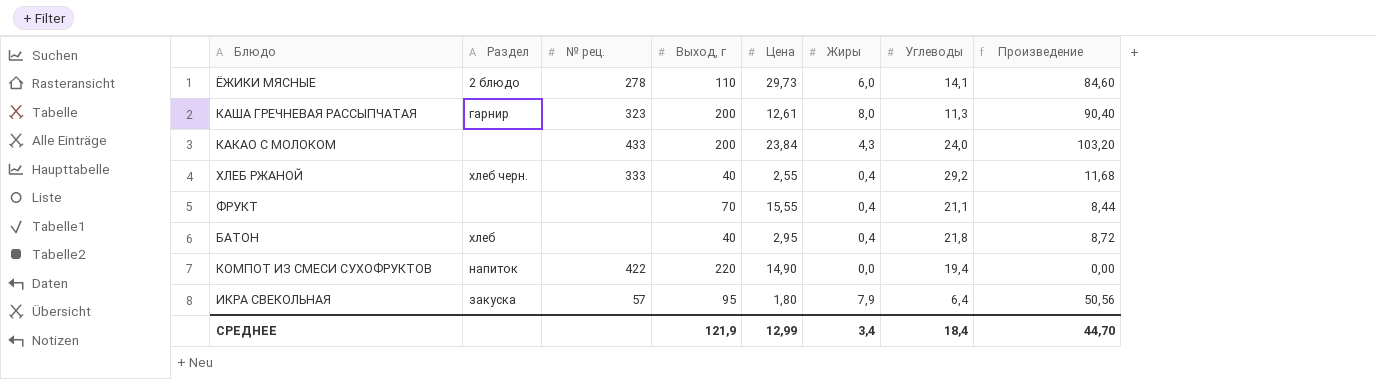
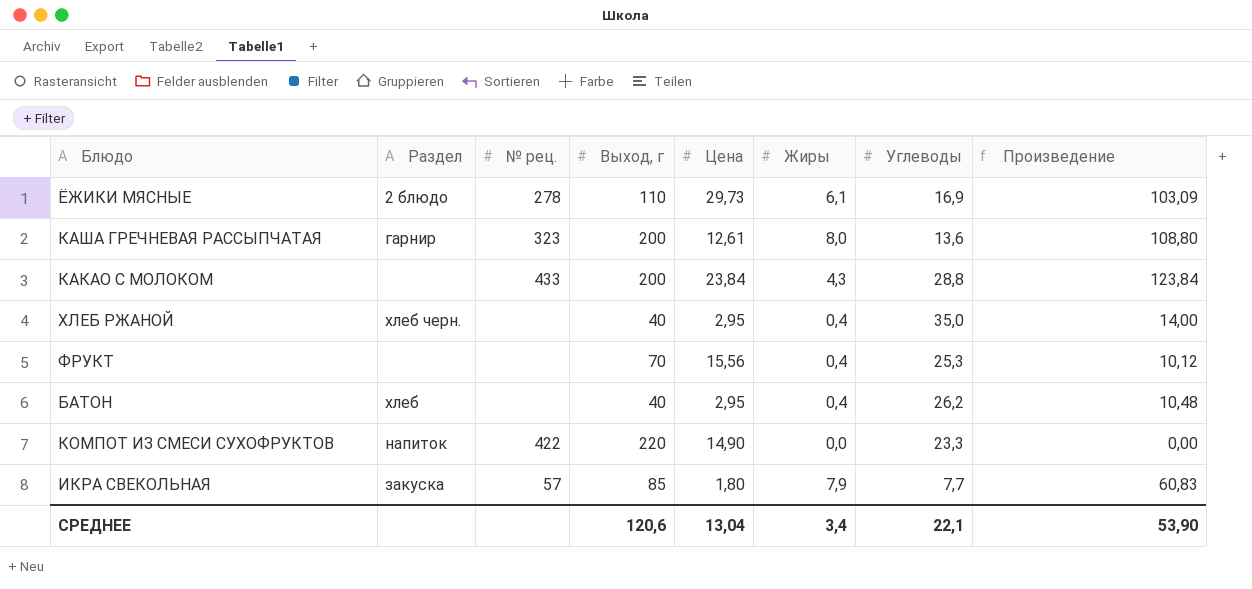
ЁЖИКИ МЯСНЫЕ | Жиры: 6,0 -> 6,1
ЁЖИКИ МЯСНЫЕ | Углеводы: 14,1 -> 16,9
ЁЖИКИ МЯСНЫЕ | Произведение: 84,60 -> 103,09
КАША ГРЕЧНЕВАЯ РАССЫПЧАТАЯ | Углеводы: 11,3 -> 13,6
КАША ГРЕЧНЕВАЯ РАССЫПЧАТАЯ | Произведение: 90,40 -> 108,80
КАКАО С МОЛОКОМ | Углеводы: 24,0 -> 28,8
КАКАО С МОЛОКОМ | Произведение: 103,20 -> 123,84
ХЛЕБ РЖАНОЙ | № рец.: 333 -> none
ХЛЕБ РЖАНОЙ | Цена: 2,55 -> 2,95
ХЛЕБ РЖАНОЙ | Углеводы: 29,2 -> 35,0
ХЛЕБ РЖАНОЙ | Произведение: 11,68 -> 14,00
ФРУКТ | Цена: 15,55 -> 15,56
ФРУКТ | Углеводы: 21,1 -> 25,3
ФРУКТ | Произведение: 8,44 -> 10,12
БАТОН | Углеводы: 21,8 -> 26,2
БАТОН | Произведение: 8,72 -> 10,48
КОМПОТ ИЗ СМЕСИ СУХОФРУКТОВ | Углеводы: 19,4 -> 23,3
ИКРА СВЕКОЛЬНАЯ | Выход, г: 95 -> 85
ИКРА СВЕКОЛЬНАЯ | Углеводы: 6,4 -> 7,7
ИКРА СВЕКОЛЬНАЯ | Произведение: 50,56 -> 60,83
СРЕДНЕЕ | Выход, г: 121,9 -> 120,6
СРЕДНЕЕ | Цена: 12,99 -> 13,04
СРЕДНЕЕ | Углеводы: 18,4 -> 22,1
СРЕДНЕЕ | Произведение: 44,70 -> 53,90

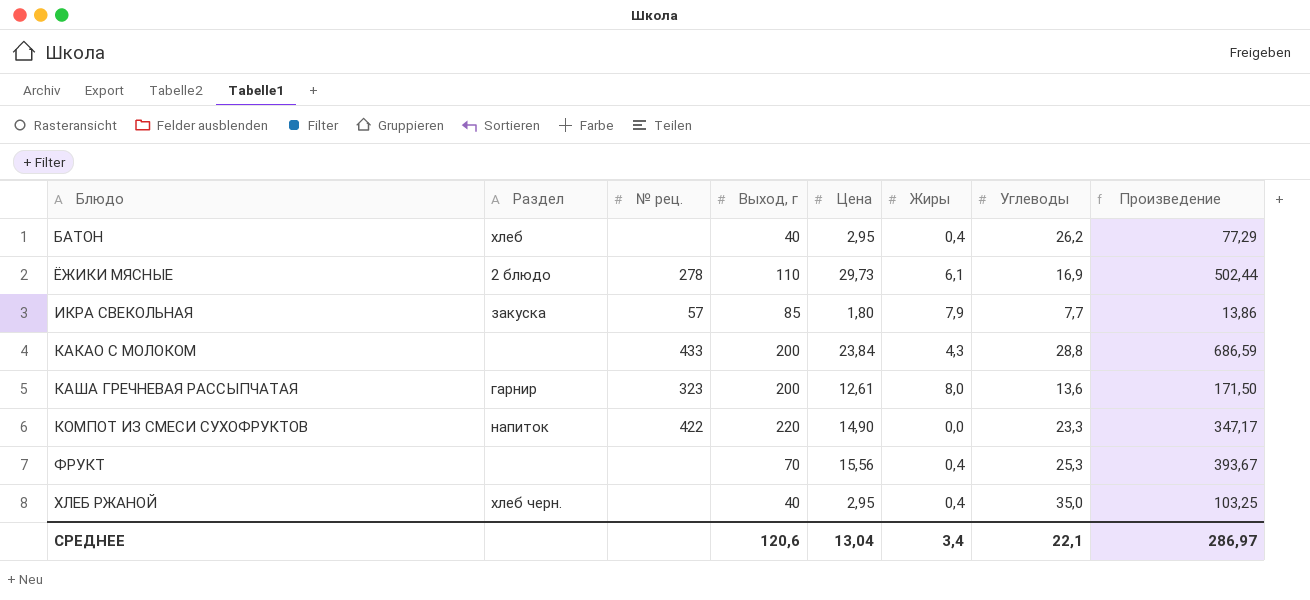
row order: none -> Блюдо ascending
column Произведение | formula: [Жиры] * [Углеводы] -> [Цена] * [Углеводы]
СРЕДНЕЕ | Произведение: 53,90 -> 286,97

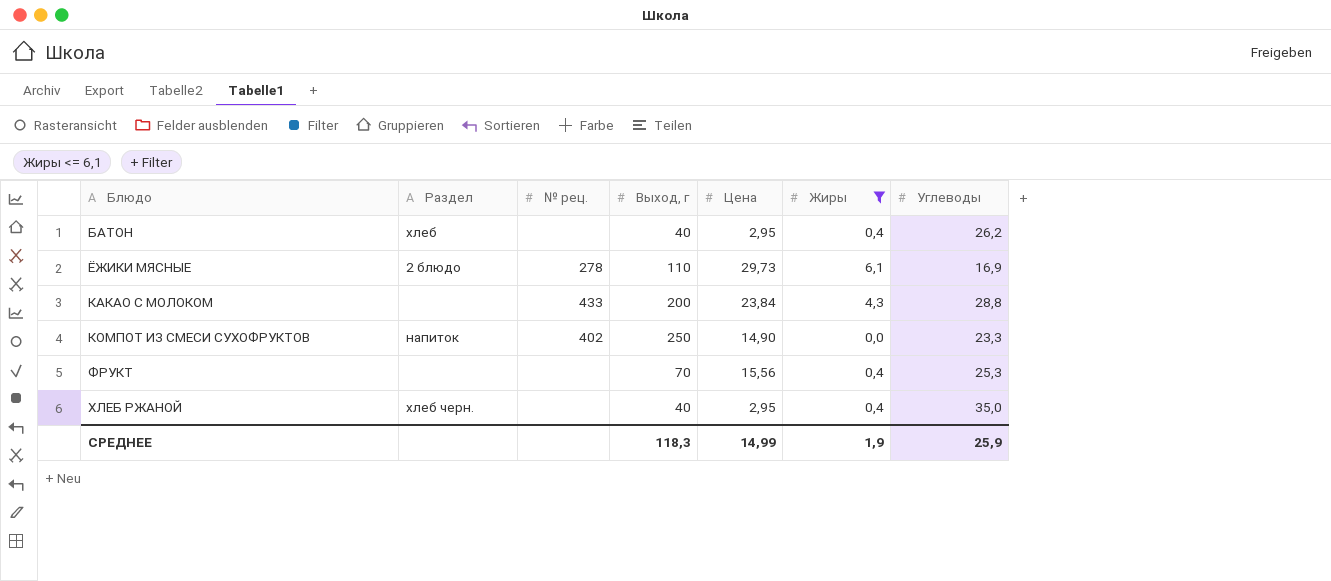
filter: none -> Жиры <= 6,1
column Произведение | formula: [Цена] * [Углеводы] -> none
КОМПОТ ИЗ СМЕСИ СУХОФРУКТОВ | № рец.: 422 -> 402
КОМПОТ ИЗ СМЕСИ СУХОФРУКТОВ | Выход, г: 220 -> 250
СРЕДНЕЕ | Выход, г: 120,6 -> 118,3
СРЕДНЕЕ | Цена: 13,04 -> 14,99
СРЕДНЕЕ | Жиры: 3,4 -> 1,9
СРЕДНЕЕ | Углеводы: 22,1 -> 25,9

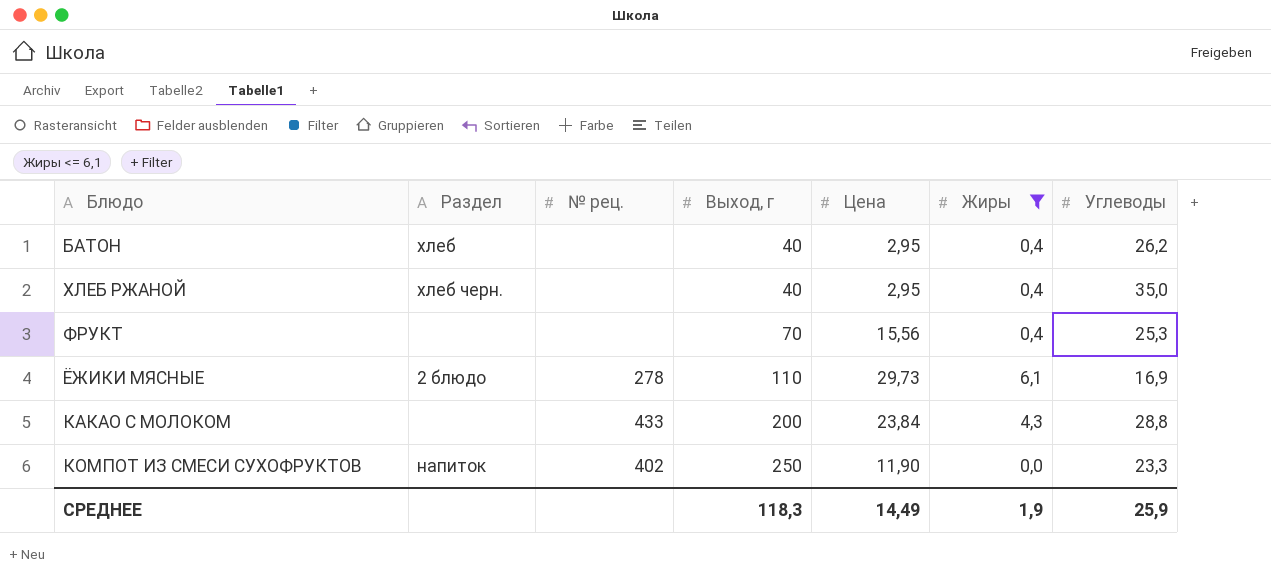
row order: Блюдо ascending -> Выход, г ascending
КОМПОТ ИЗ СМЕСИ СУХОФРУКТОВ | Цена: 14,90 -> 11,90
СРЕДНЕЕ | Цена: 14,99 -> 14,49

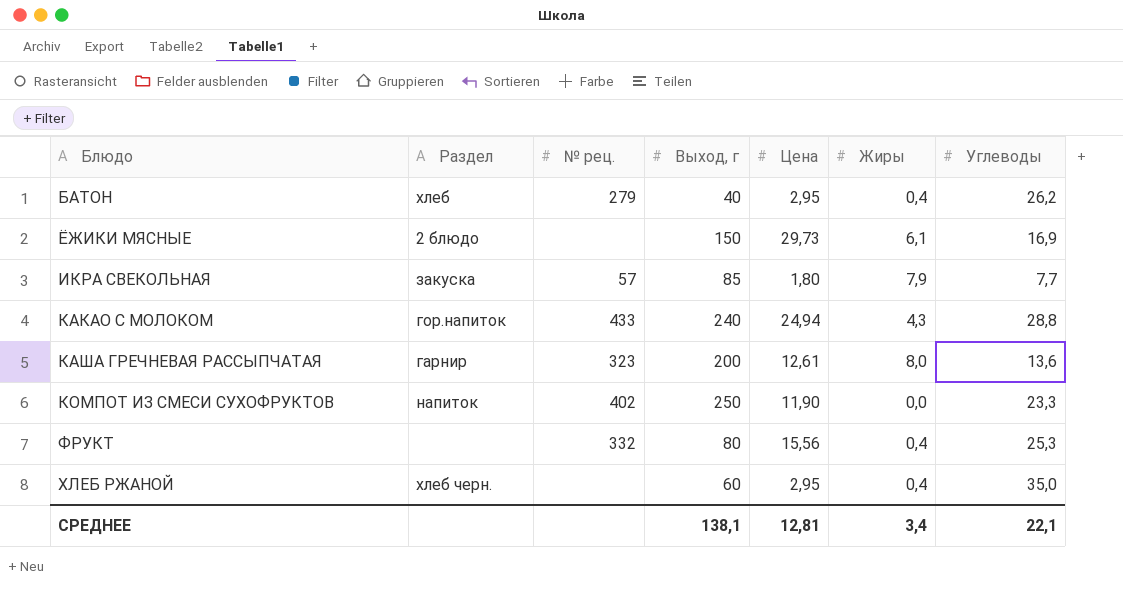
filter: Жиры <= 6,1 -> none
row order: Выход, г ascending -> Блюдо ascending
БАТОН | № рец.: none -> 279
ЁЖИКИ МЯСНЫЕ | № рец.: 278 -> none
ЁЖИКИ МЯСНЫЕ | Выход, г: 110 -> 150
КАКАО С МОЛОКОМ | Раздел: none -> гор.напиток
КАКАО С МОЛОКОМ | Выход, г: 200 -> 240
КАКАО С МОЛОКОМ | Цена: 23,84 -> 24,94
ФРУКТ | № рец.: none -> 332
ФРУКТ | Выход, г: 70 -> 80
ХЛЕБ РЖАНОЙ | Выход, г: 40 -> 60
СРЕДНЕЕ | Выход, г: 118,3 -> 138,1
СРЕДНЕЕ | Цена: 14,49 -> 12,81
СРЕДНЕЕ | Жиры: 1,9 -> 3,4
СРЕДНЕЕ | Углеводы: 25,9 -> 22,1

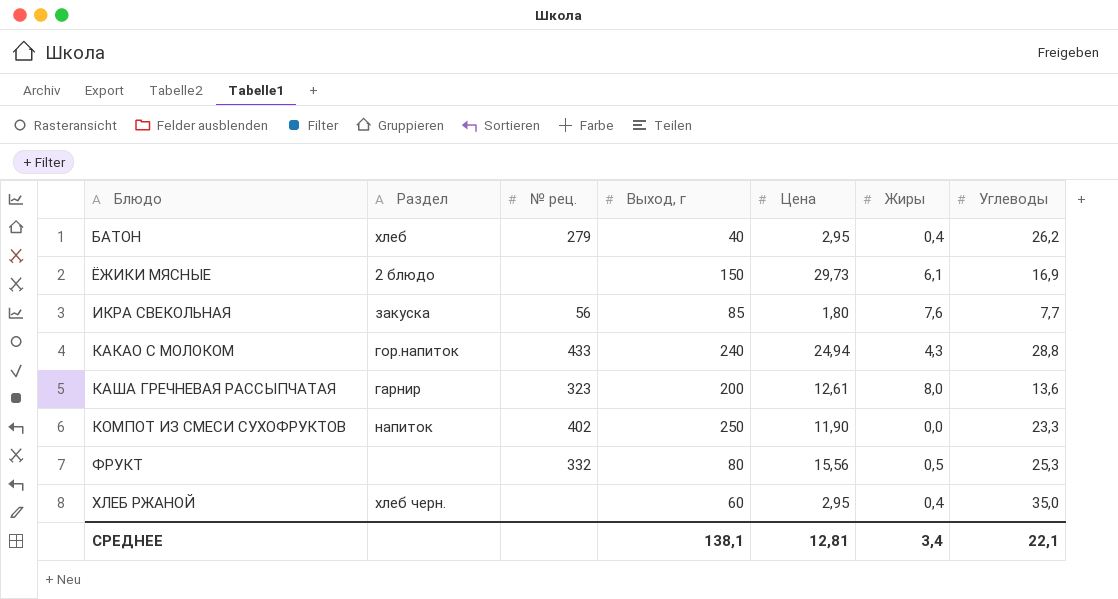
ИКРА СВЕКОЛЬНАЯ | № рец.: 57 -> 56
ИКРА СВЕКОЛЬНАЯ | Жиры: 7,9 -> 7,6
ФРУКТ | Жиры: 0,4 -> 0,5

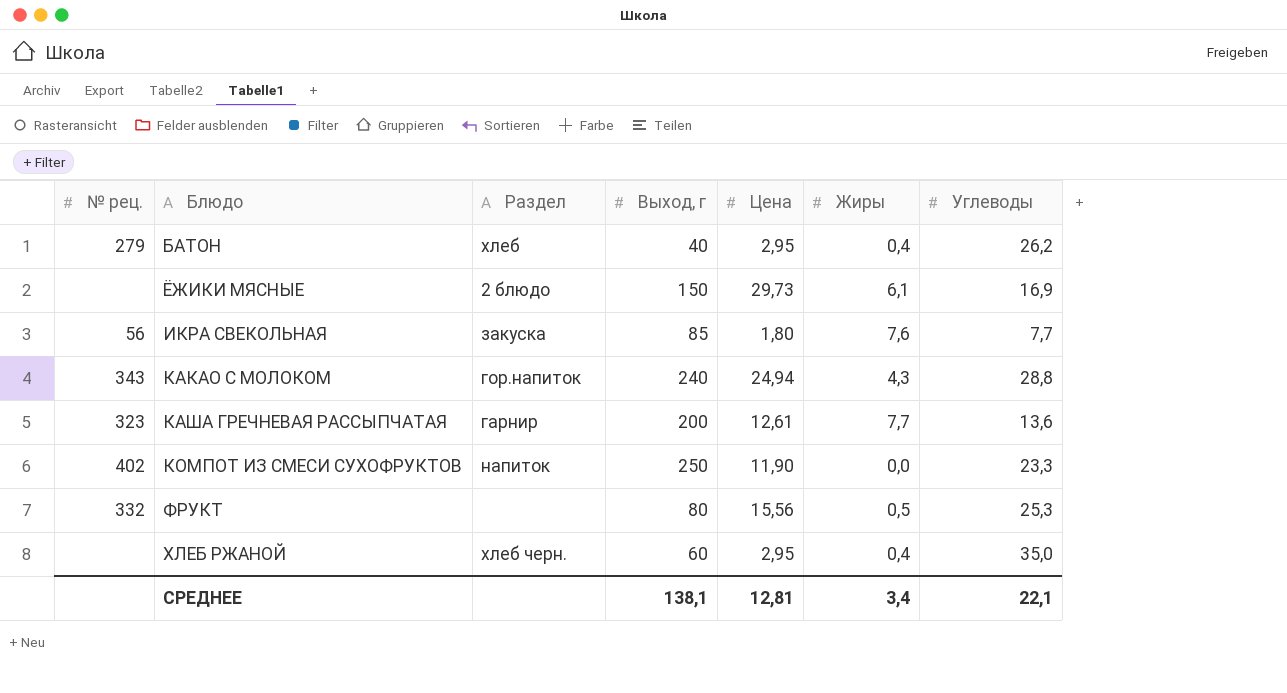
column № рец. | position: 3 -> 1
КАКАО С МОЛОКОМ | № рец.: 433 -> 343
КАША ГРЕЧНЕВАЯ РАССЫПЧАТАЯ | Жиры: 8,0 -> 7,7

